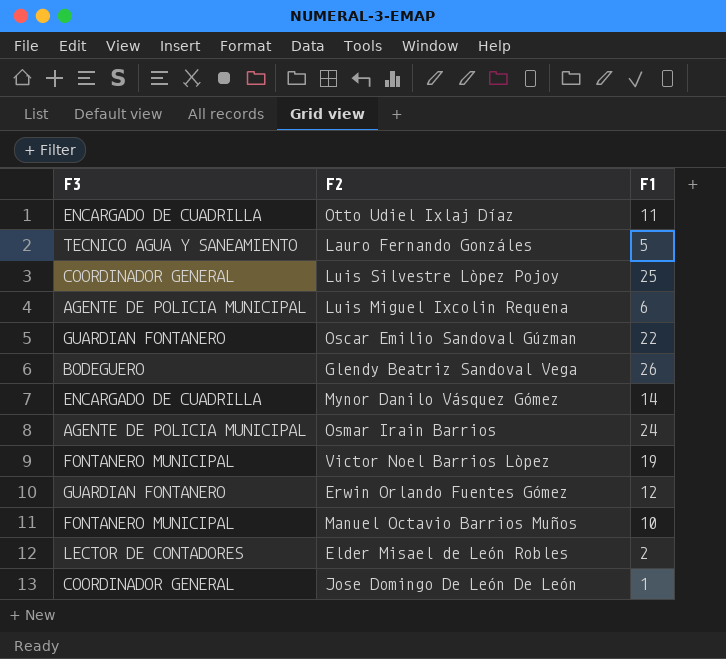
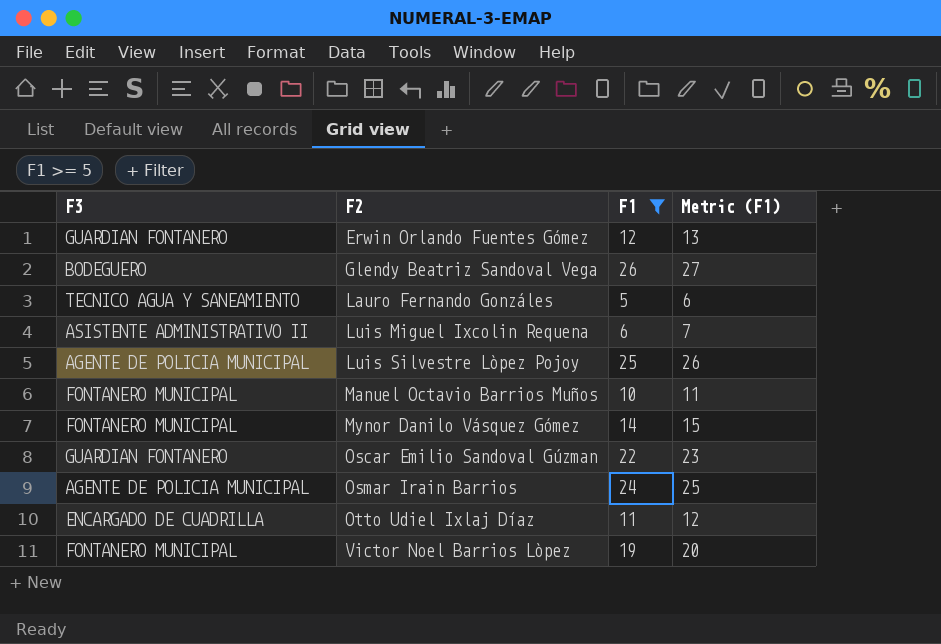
filter: none -> F1 >= 5
row order: none -> F2 ascending
column Metric (F1) | formula: none -> [F1] + 1
Luis Miguel Ixcolin Requena | F3: AGENTE DE POLICIA MUNICIPAL -> ASISTENTE ADMINISTRATIVO II
Luis Silvestre Lòpez Pojoy | F3: COORDINADOR GENERAL -> AGENTE DE POLICIA MUNICIPAL
Mynor Danilo Vásquez Gómez | F3: ENCARGADO DE CUADRILLA -> FONTANERO MUNICIPAL

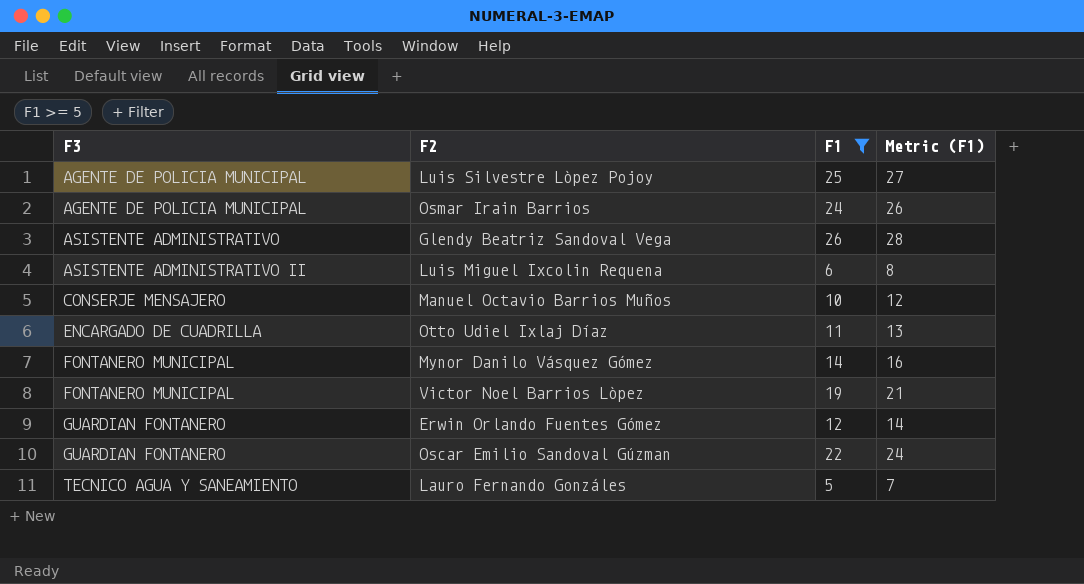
row order: F2 ascending -> F3 ascending
column Metric (F1) | formula: [F1] + 1 -> [F1] + 2
Glendy Beatriz Sandoval Vega | F3: BODEGUERO -> ASISTENTE ADMINISTRATIVO
Manuel Octavio Barrios Muños | F3: FONTANERO MUNICIPAL -> CONSERJE MENSAJERO

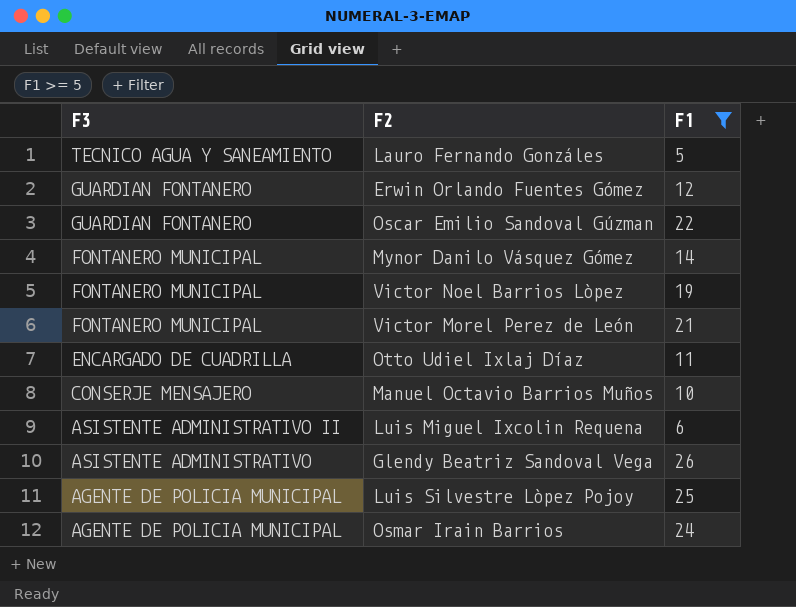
row order: F3 ascending -> F3 descending
column Metric (F1) | formula: [F1] + 2 -> none
row Victor Morel Perez de León: none -> FONTANERO MUNICIPAL | 21

